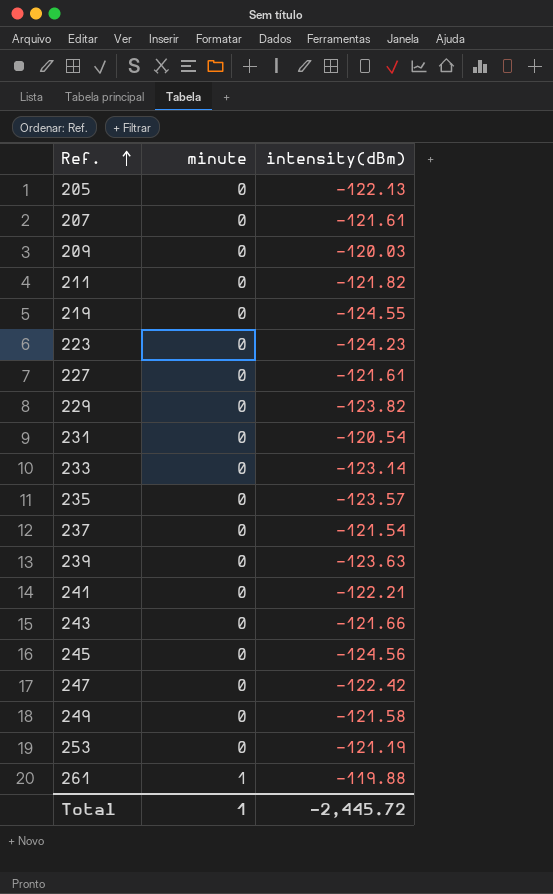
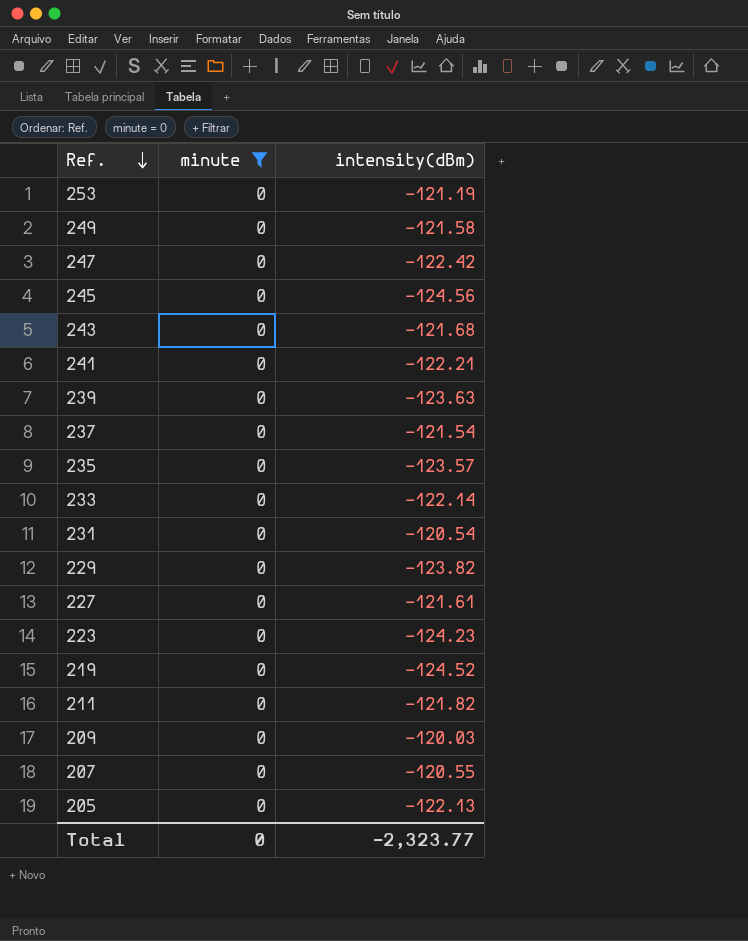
filter: none -> minute = 0
row order: Ref. ascending -> Ref. descending
243 | intensity(dBm): -121.66 -> -121.68
233 | intensity(dBm): -123.14 -> -122.14
219 | intensity(dBm): -124.55 -> -124.52
207 | intensity(dBm): -121.61 -> -120.55
Total | minute: 1 -> 0
Total | intensity(dBm): -2,445.72 -> -2,323.77

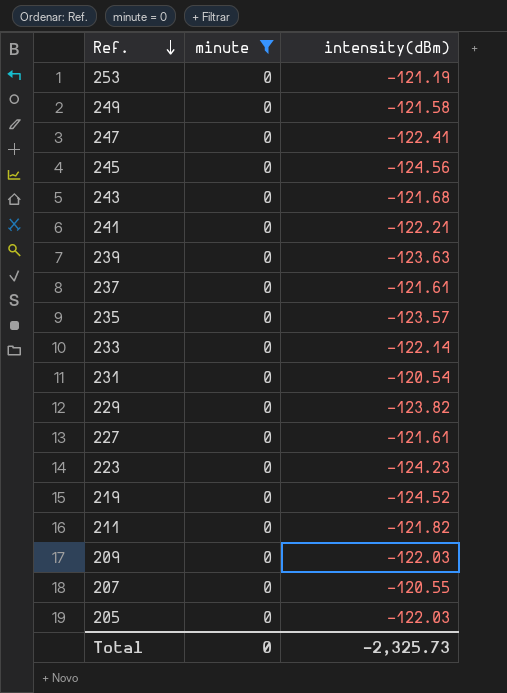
247 | intensity(dBm): -122.42 -> -122.41
237 | intensity(dBm): -121.54 -> -121.61
209 | intensity(dBm): -120.03 -> -122.03
205 | intensity(dBm): -122.13 -> -122.03
Total | intensity(dBm): -2,323.77 -> -2,325.73

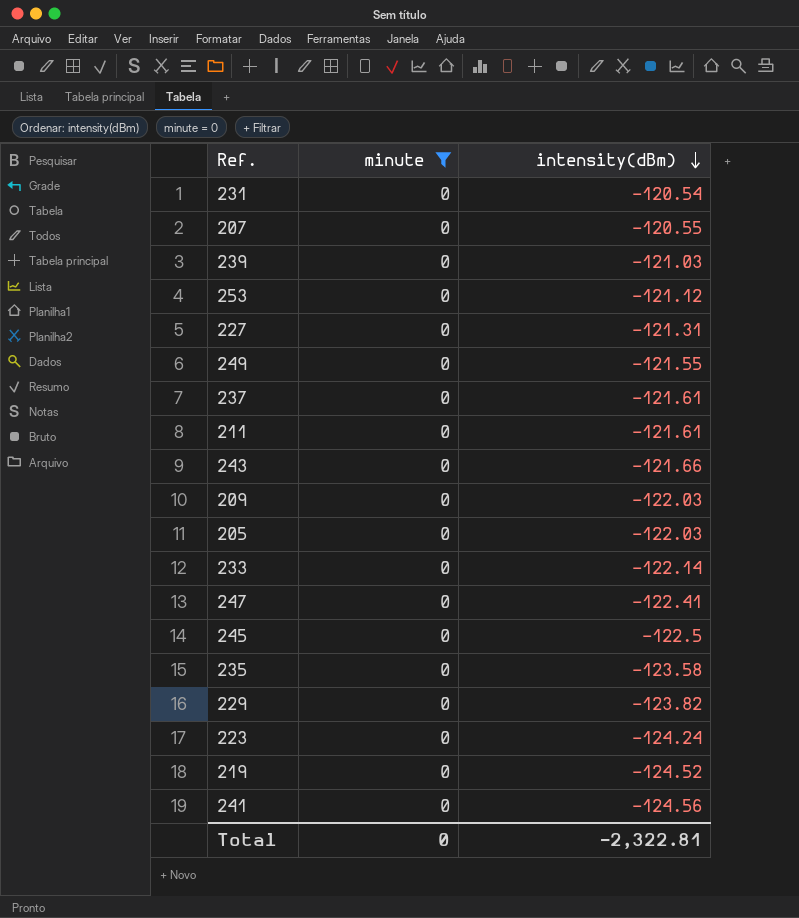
row order: Ref. descending -> intensity(dBm) descending
239 | intensity(dBm): -123.63 -> -121.03
253 | intensity(dBm): -121.19 -> -121.12
227 | intensity(dBm): -121.61 -> -121.31
249 | intensity(dBm): -121.58 -> -121.55
211 | intensity(dBm): -121.82 -> -121.61
243 | intensity(dBm): -121.68 -> -121.66
245 | intensity(dBm): -124.56 -> -122.5
235 | intensity(dBm): -123.57 -> -123.58
223 | intensity(dBm): -124.23 -> -124.24
241 | intensity(dBm): -122.21 -> -124.56
Total | intensity(dBm): -2,325.73 -> -2,322.81

